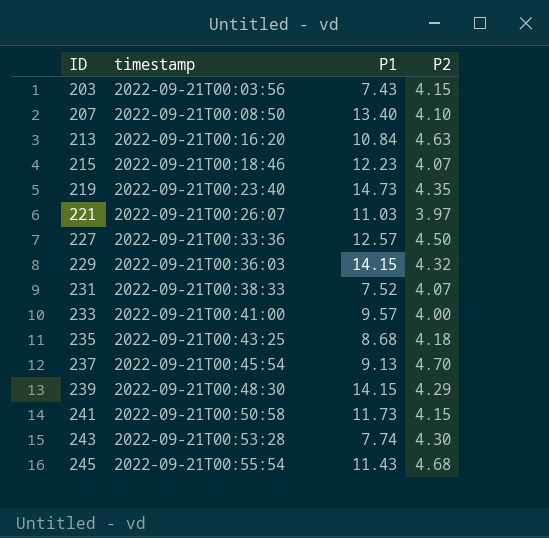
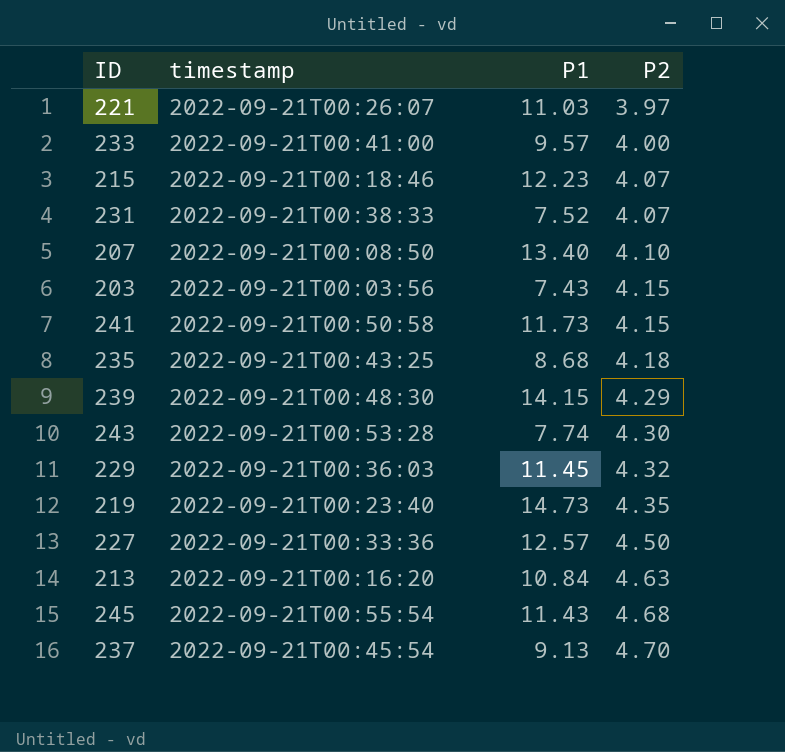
row order: ID ascending -> P2 ascending
229 | P1: 14.15 -> 11.45

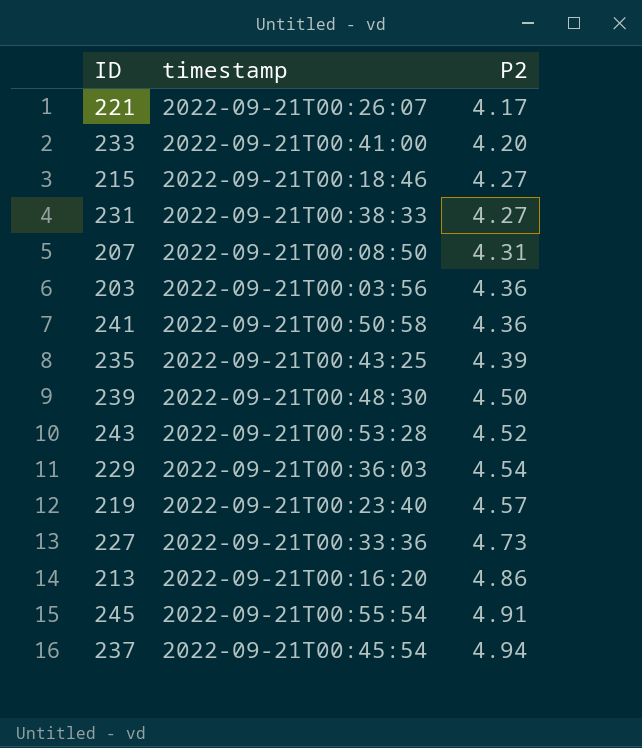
column P1 | position: 3 -> none
221 | P2: 3.97 -> 4.17
233 | P2: 4.00 -> 4.20
215 | P2: 4.07 -> 4.27
231 | P2: 4.07 -> 4.27
207 | P2: 4.10 -> 4.31
203 | P2: 4.15 -> 4.36
241 | P2: 4.15 -> 4.36
235 | P2: 4.18 -> 4.39
239 | P2: 4.29 -> 4.50
243 | P2: 4.30 -> 4.52
229 | P2: 4.32 -> 4.54
219 | P2: 4.35 -> 4.57
227 | P2: 4.50 -> 4.73
213 | P2: 4.63 -> 4.86
245 | P2: 4.68 -> 4.91
237 | P2: 4.70 -> 4.94

